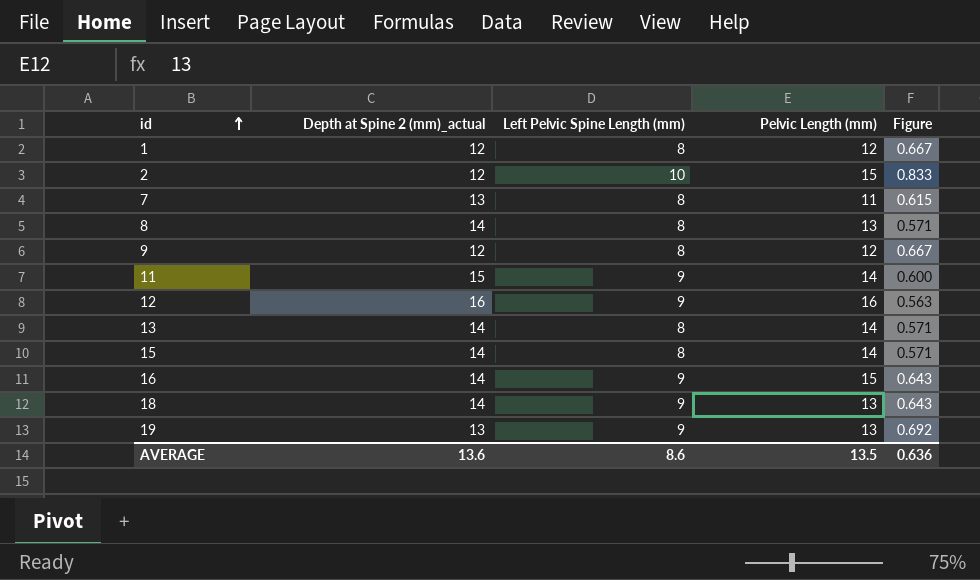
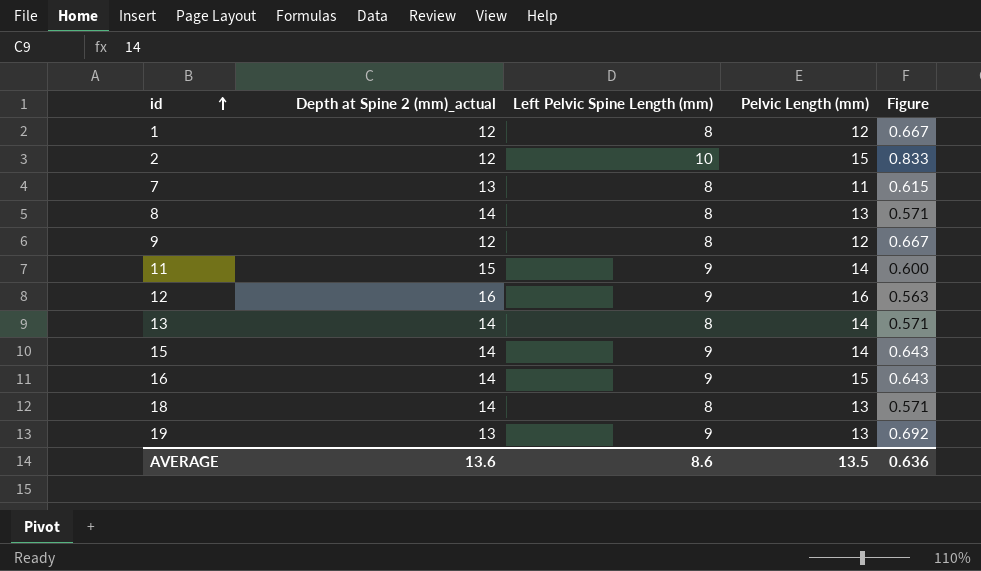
15 | Left Pelvic Spine Length (mm): 8 -> 9
15 | Figure: 0.571 -> 0.643
18 | Left Pelvic Spine Length (mm): 9 -> 8
18 | Figure: 0.643 -> 0.571

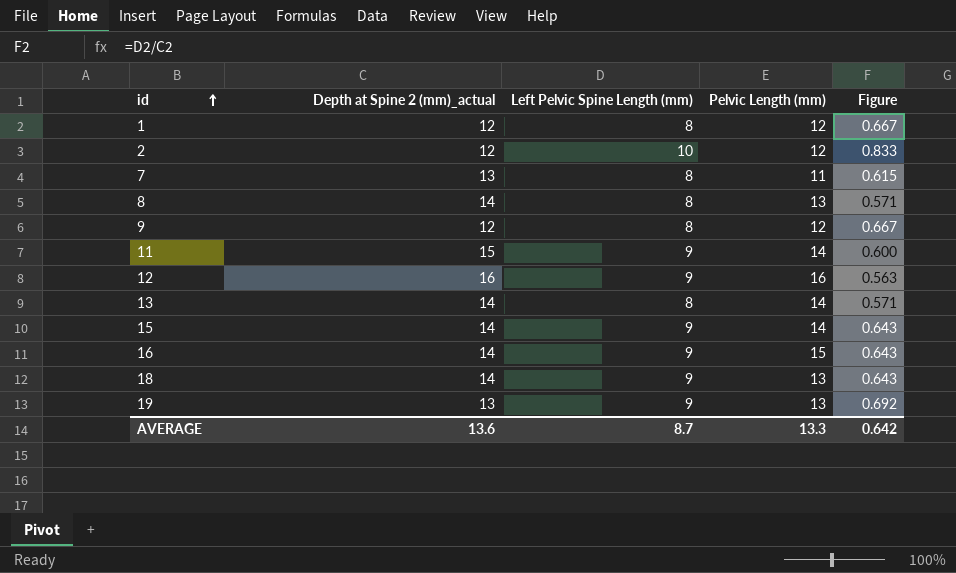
2 | Pelvic Length (mm): 15 -> 12
18 | Left Pelvic Spine Length (mm): 8 -> 9
18 | Figure: 0.571 -> 0.643
AVERAGE | Left Pelvic Spine Length (mm): 8.6 -> 8.7
AVERAGE | Pelvic Length (mm): 13.5 -> 13.3
AVERAGE | Figure: 0.636 -> 0.642

